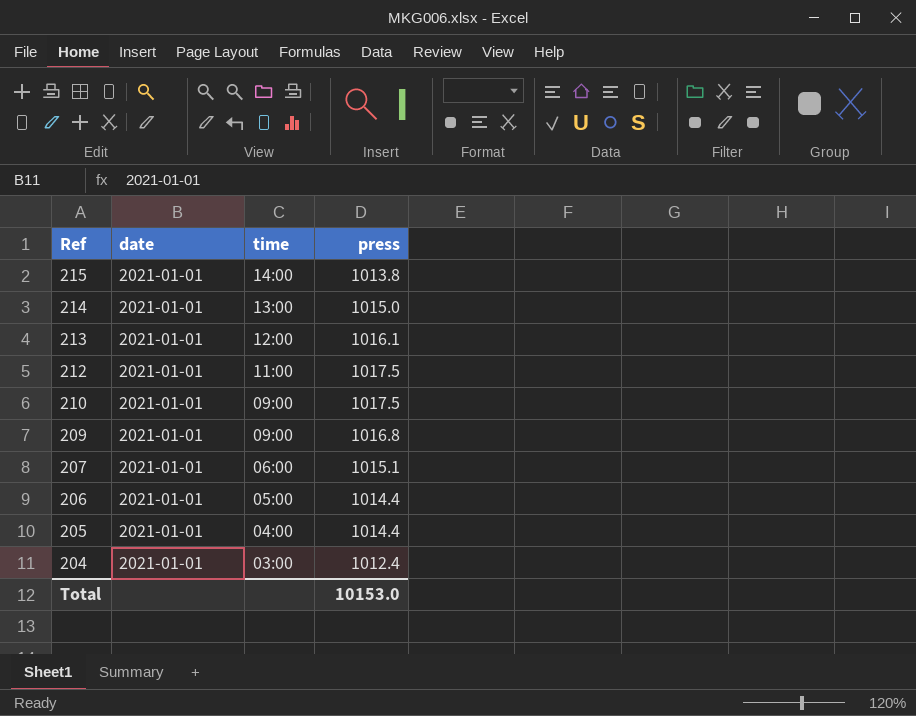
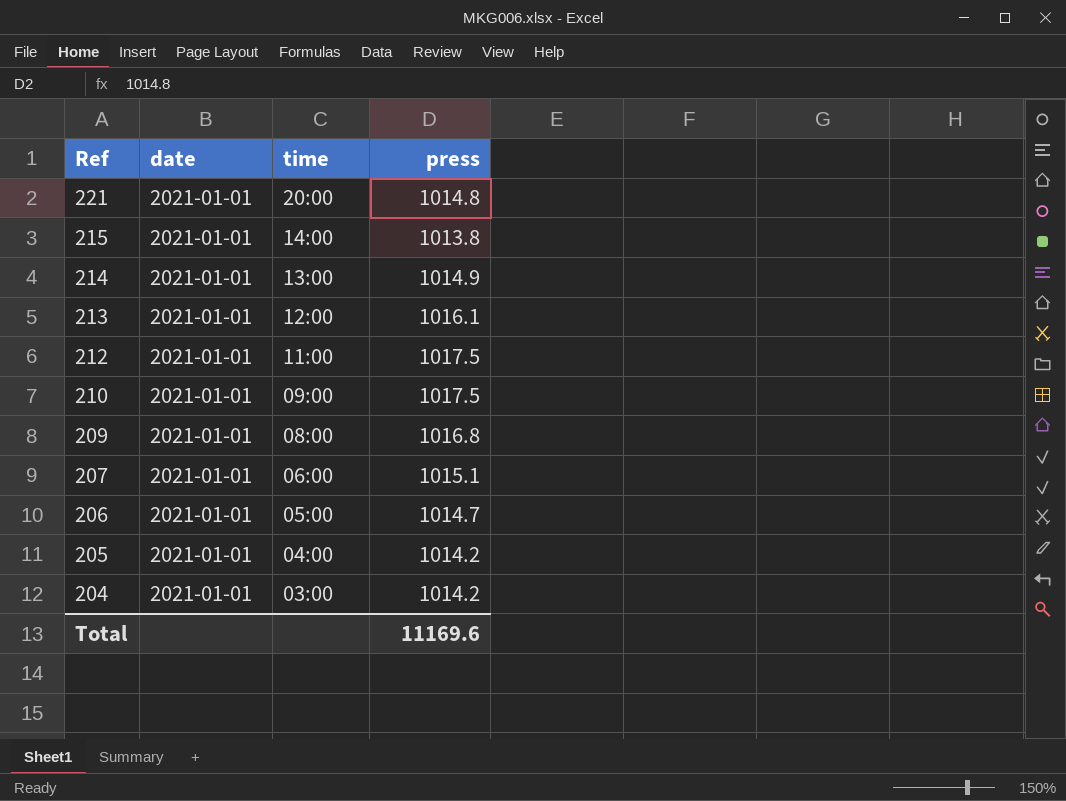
row 221: none -> 2021-01-01 | 20:00 | 1014.8
214 | press: 1015.0 -> 1014.9
209 | time: 09:00 -> 08:00
206 | press: 1014.4 -> 1014.7
205 | press: 1014.4 -> 1014.2
204 | press: 1012.4 -> 1014.2
Total | press: 10153.0 -> 11169.6

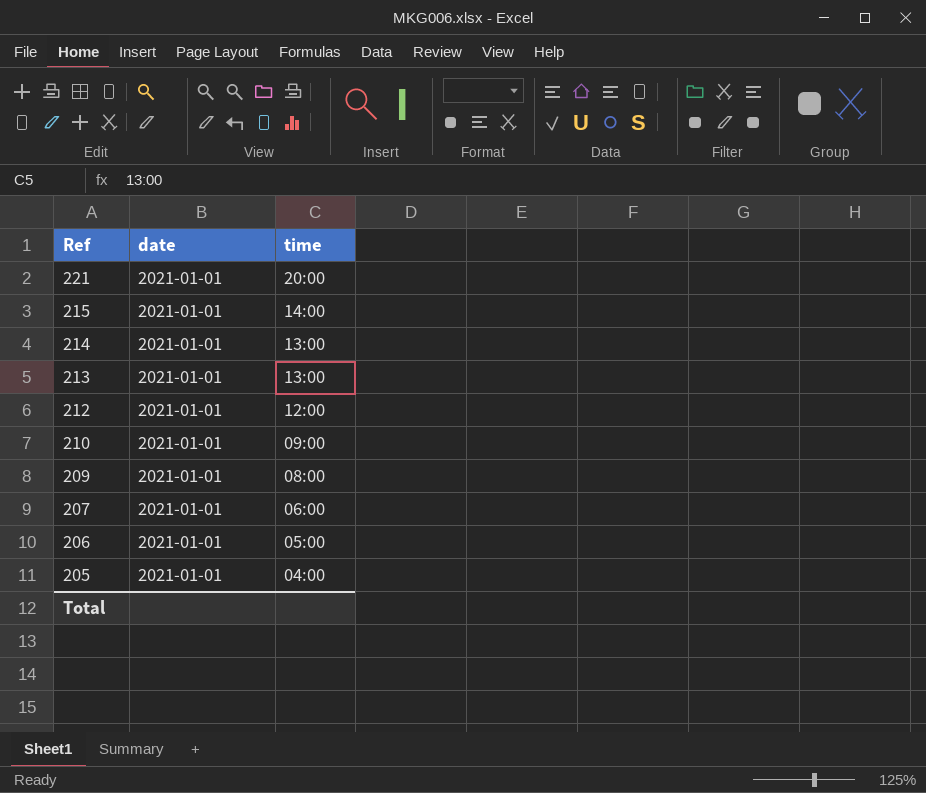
column press | position: 4 -> none
row 204: 2021-01-01 | 03:00 | 1014.2 -> none
213 | time: 12:00 -> 13:00
212 | time: 11:00 -> 12:00

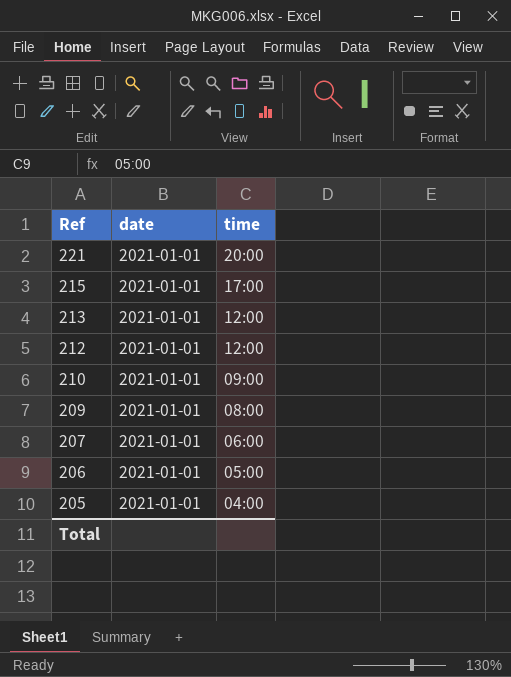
row 214: 2021-01-01 | 13:00 -> none
215 | time: 14:00 -> 17:00
213 | time: 13:00 -> 12:00

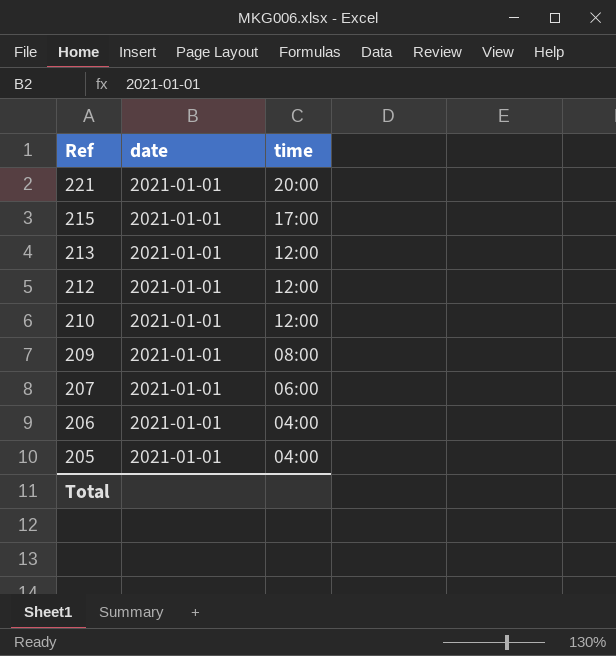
210 | time: 09:00 -> 12:00
206 | time: 05:00 -> 04:00

